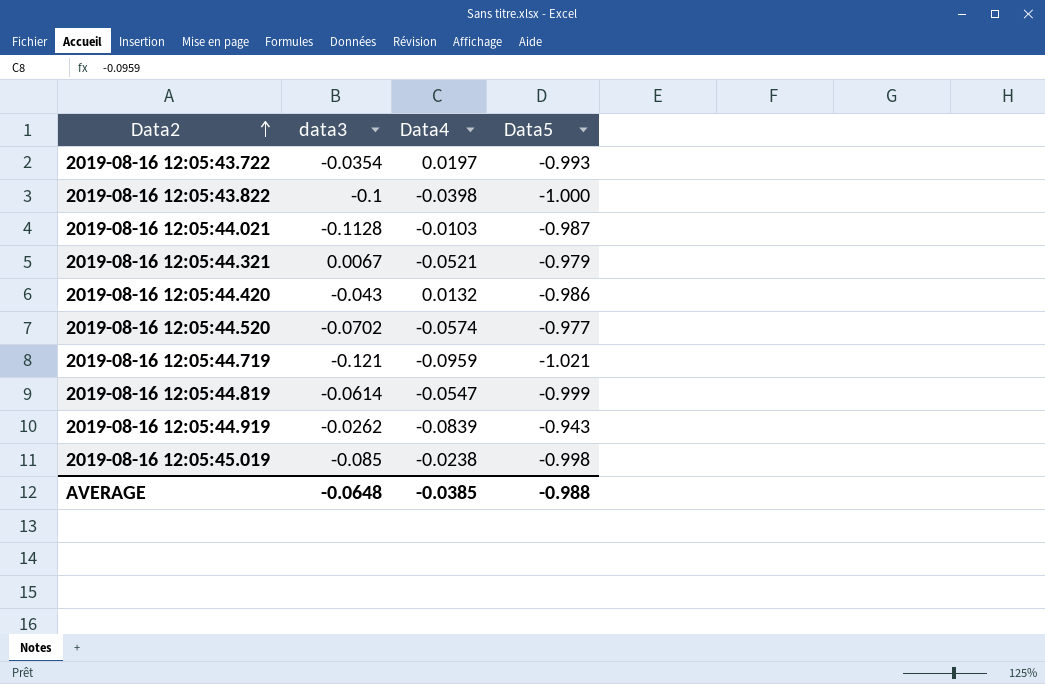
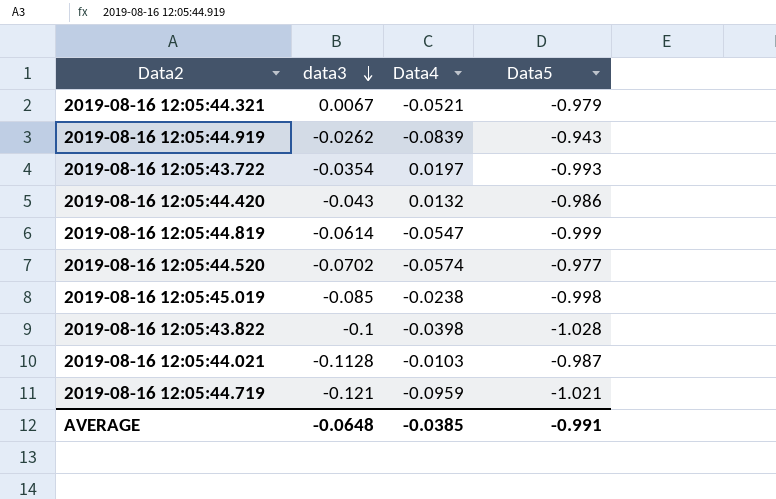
row order: Data2 ascending -> data3 descending
2019-08-16 12:05:43.822 | Data5: -1.000 -> -1.028
AVERAGE | Data5: -0.988 -> -0.991

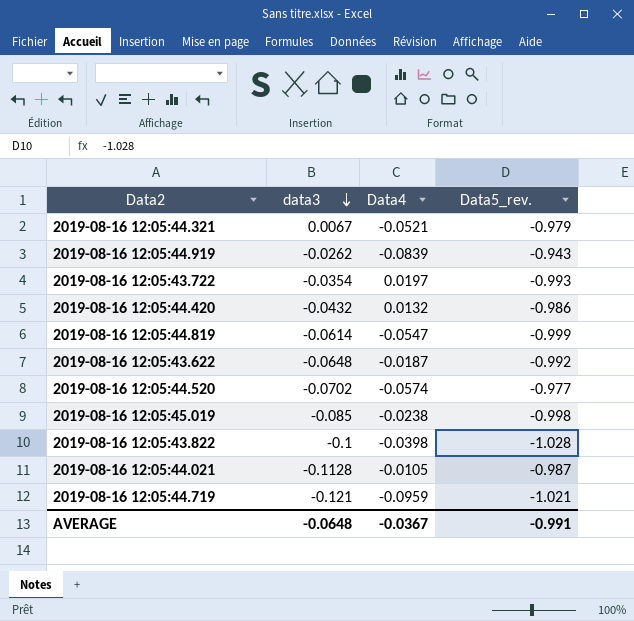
column name: Data5 -> Data5_rev.
2019-08-16 12:05:44.420 | data3: -0.043 -> -0.0432
row 2019-08-16 12:05:43.622: none -> -0.0648 | -0.0187 | -0.992
2019-08-16 12:05:44.021 | Data4: -0.0103 -> -0.0105
AVERAGE | Data4: -0.0385 -> -0.0367

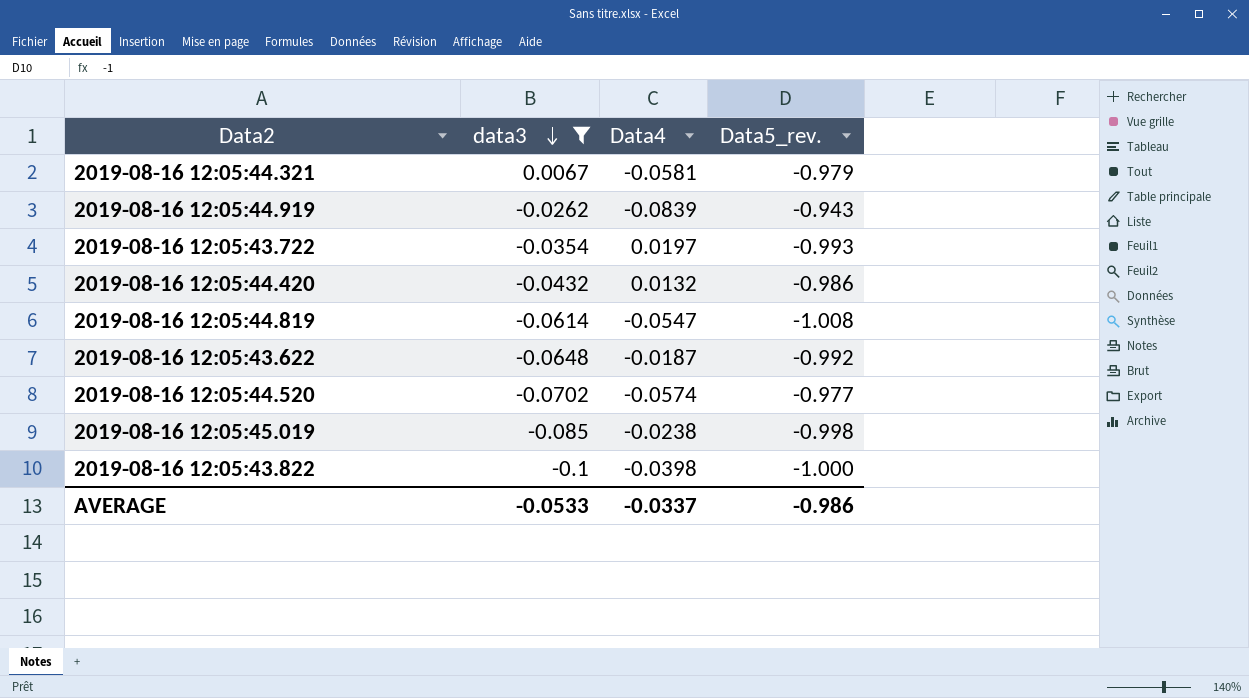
filter: none -> data3 >= -0.1
2019-08-16 12:05:44.321 | Data4: -0.0521 -> -0.0581
2019-08-16 12:05:44.819 | Data5_rev.: -0.999 -> -1.008
2019-08-16 12:05:43.822 | Data5_rev.: -1.028 -> -1.000
AVERAGE | data3: -0.0648 -> -0.0533
AVERAGE | Data4: -0.0367 -> -0.0337
AVERAGE | Data5_rev.: -0.991 -> -0.986

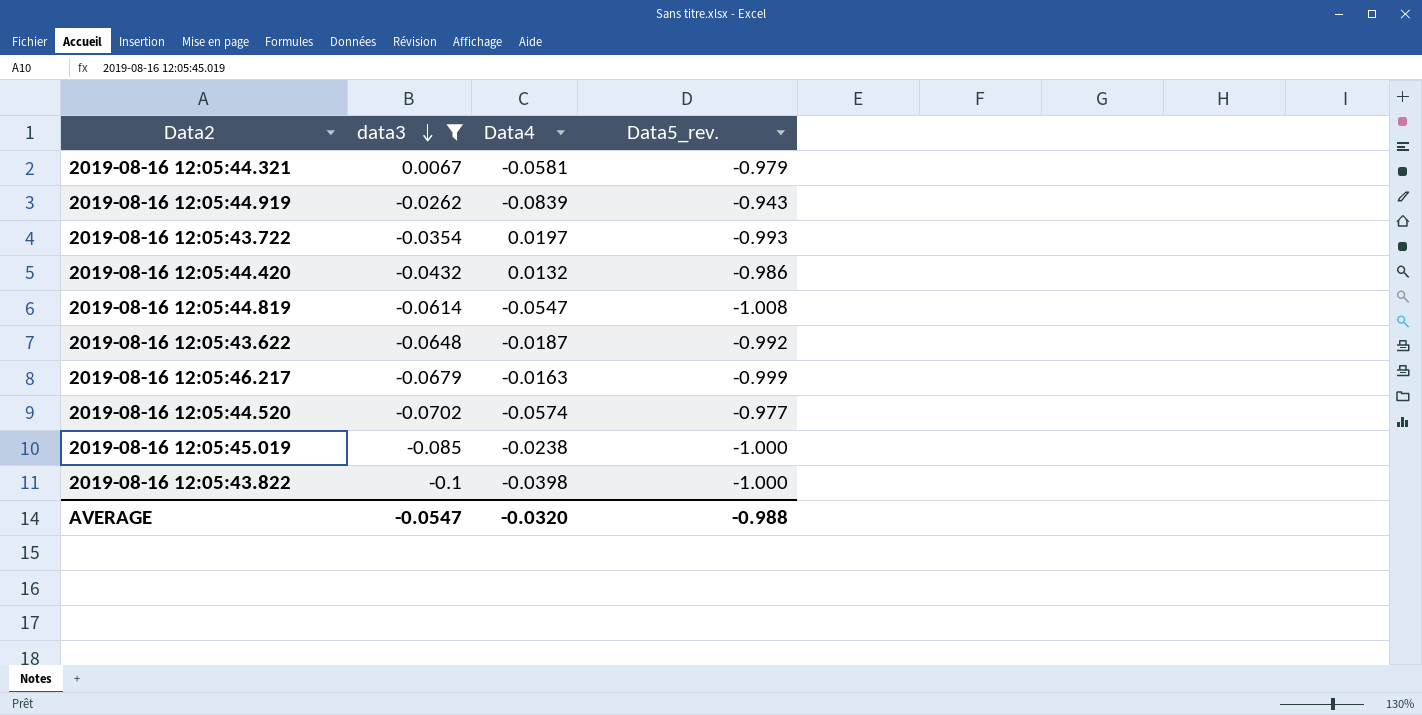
row 2019-08-16 12:05:46.217: none -> -0.0679 | -0.0163 | -0.999
2019-08-16 12:05:45.019 | Data5_rev.: -0.998 -> -1.000
AVERAGE | data3: -0.0533 -> -0.0547
AVERAGE | Data4: -0.0337 -> -0.0320
AVERAGE | Data5_rev.: -0.986 -> -0.988

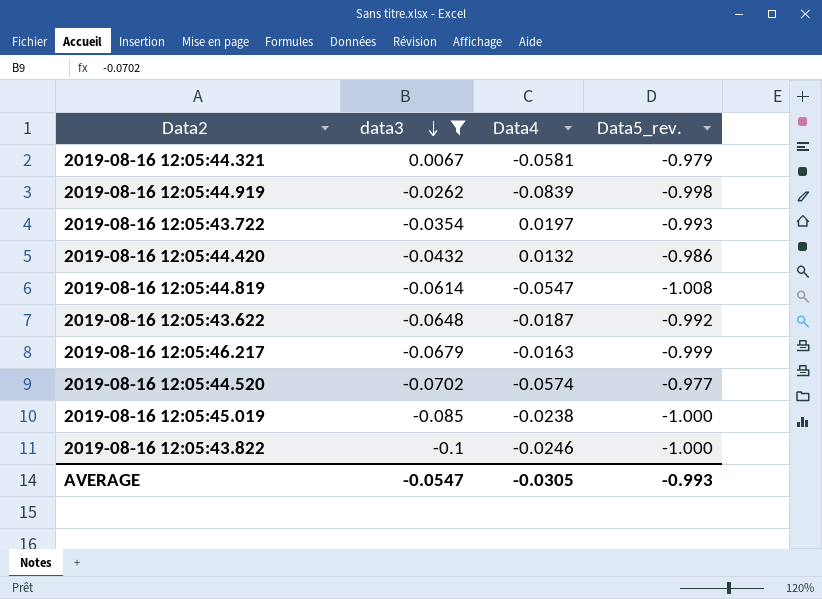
2019-08-16 12:05:44.919 | Data5_rev.: -0.943 -> -0.998
2019-08-16 12:05:43.822 | Data4: -0.0398 -> -0.0246
AVERAGE | Data4: -0.0320 -> -0.0305
AVERAGE | Data5_rev.: -0.988 -> -0.993

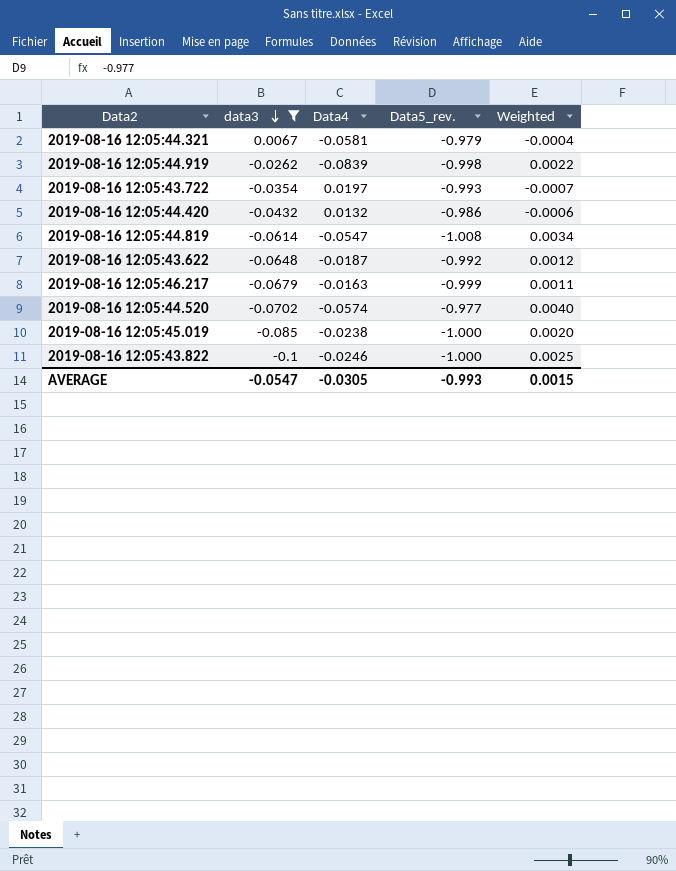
column Weighted | formula: none -> [data3] * [Data4]

